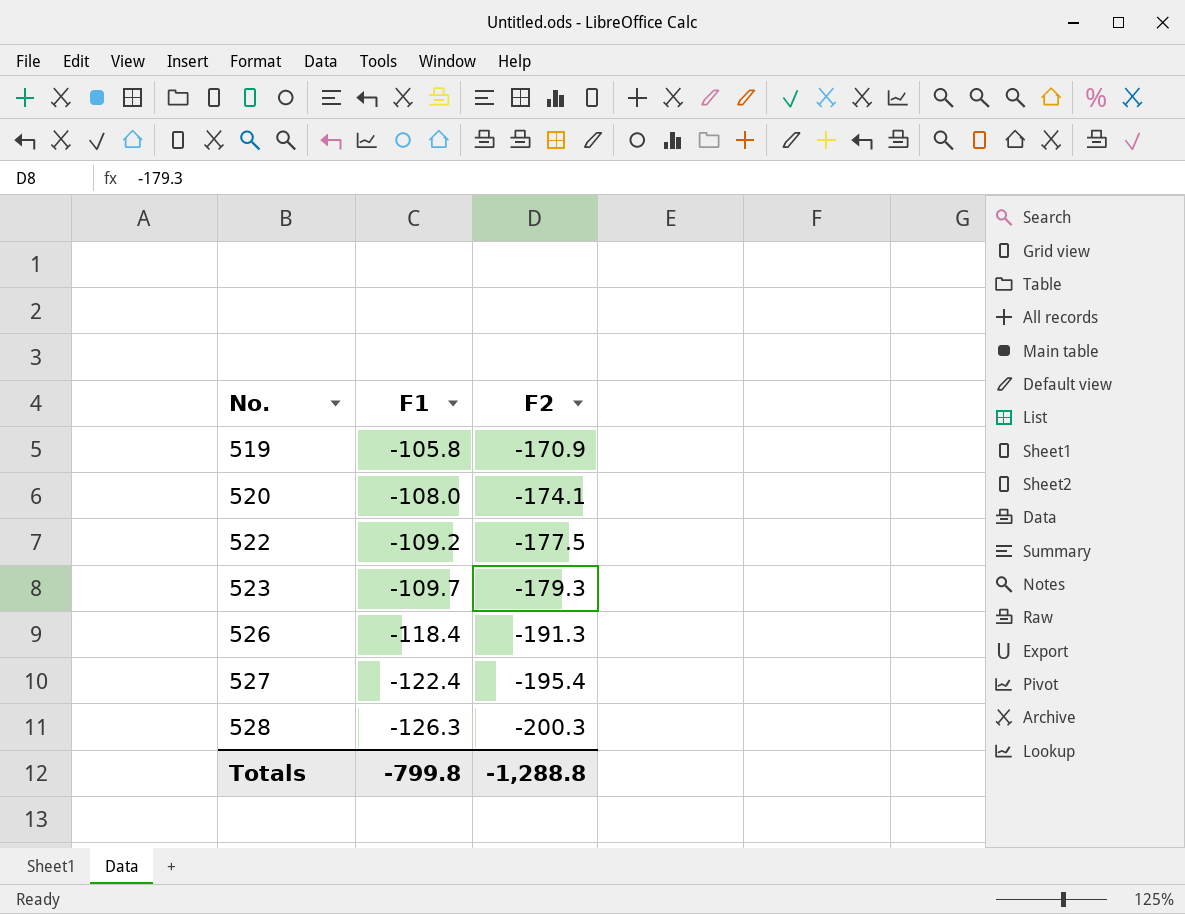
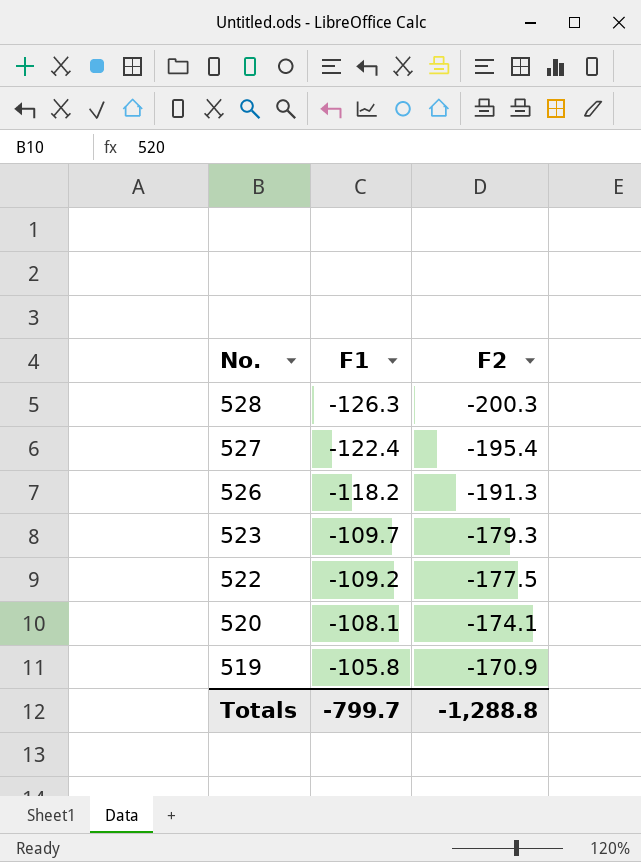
row order: No. ascending -> No. descending
526 | F1: -118.4 -> -118.2
520 | F1: -108.0 -> -108.1
Totals | F1: -799.8 -> -799.7

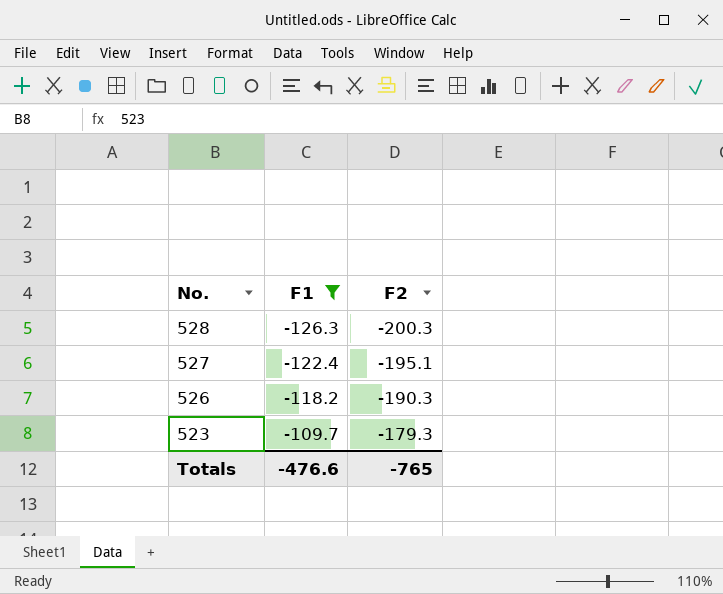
filter: none -> F1 <= -109.7
527 | F2: -195.4 -> -195.1
526 | F2: -191.3 -> -190.3
Totals | F1: -799.7 -> -476.6
Totals | F2: -1,288.8 -> -765

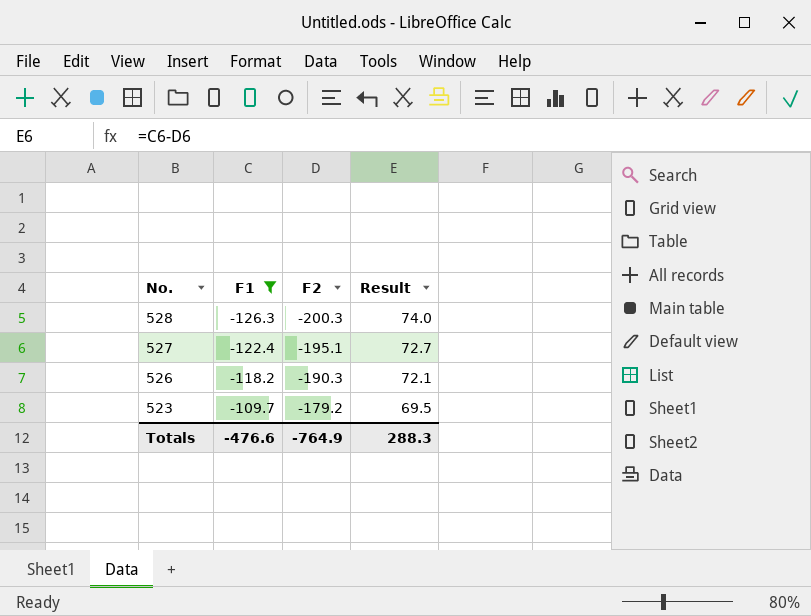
column Result | formula: none -> [F1] - [F2]
523 | F2: -179.3 -> -179.2
Totals | F2: -765 -> -764.9

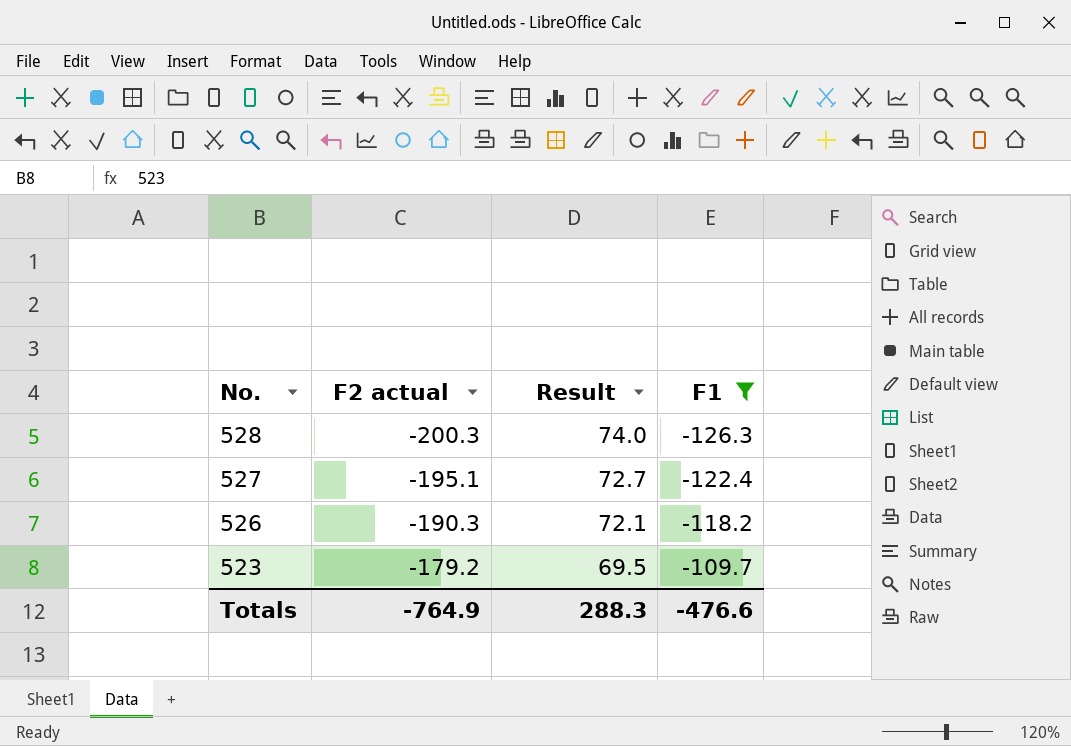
column name: F2 -> F2 actual
column F1 | position: 2 -> 4

